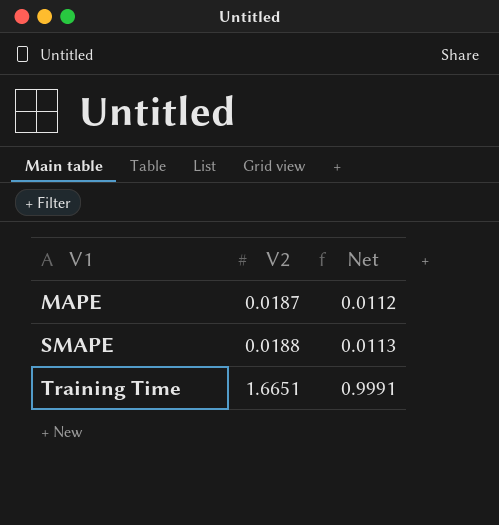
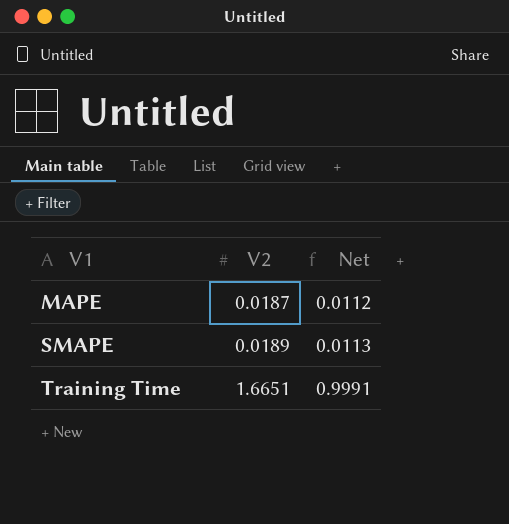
SMAPE | V2: 0.0188 -> 0.0189

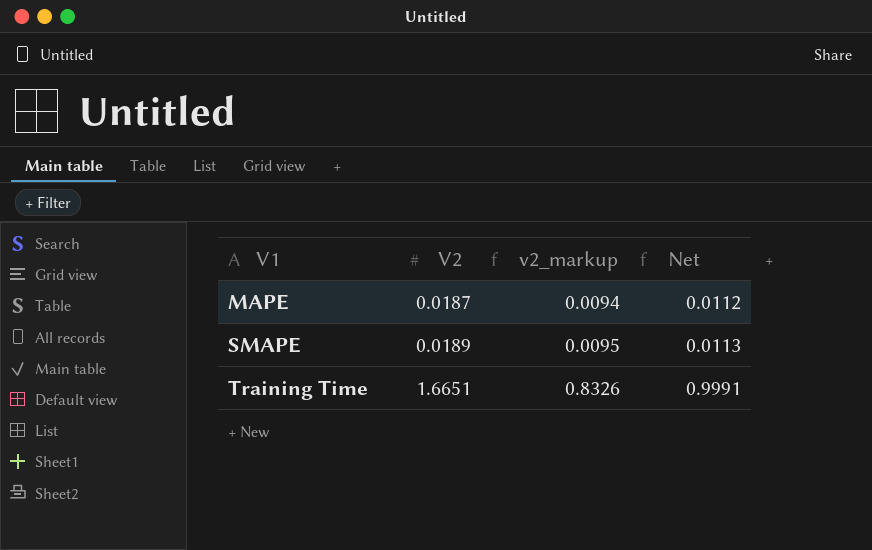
column v2_markup | formula: none -> [V2] * 0.5

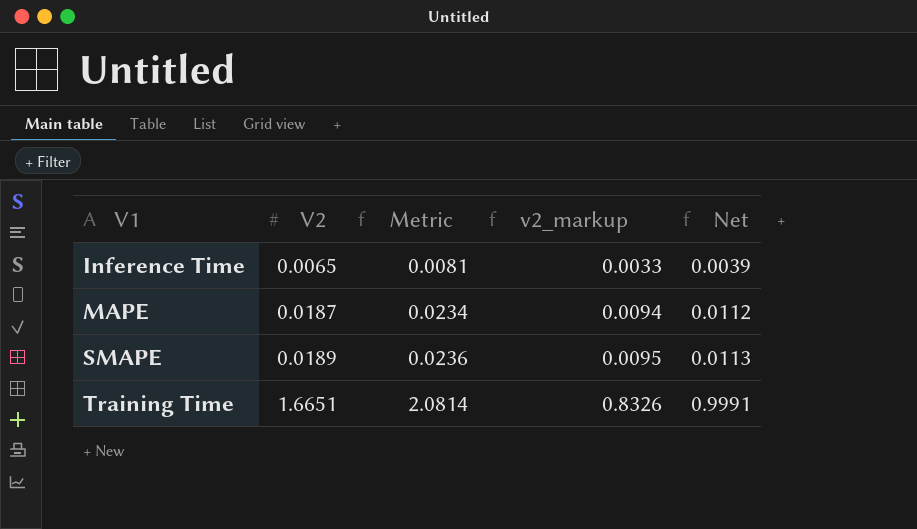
column Metric | formula: none -> [V2] * 1.25
row Inference Time: none -> 0.0065 | 0.0081 | 0.0033 | 0.0039

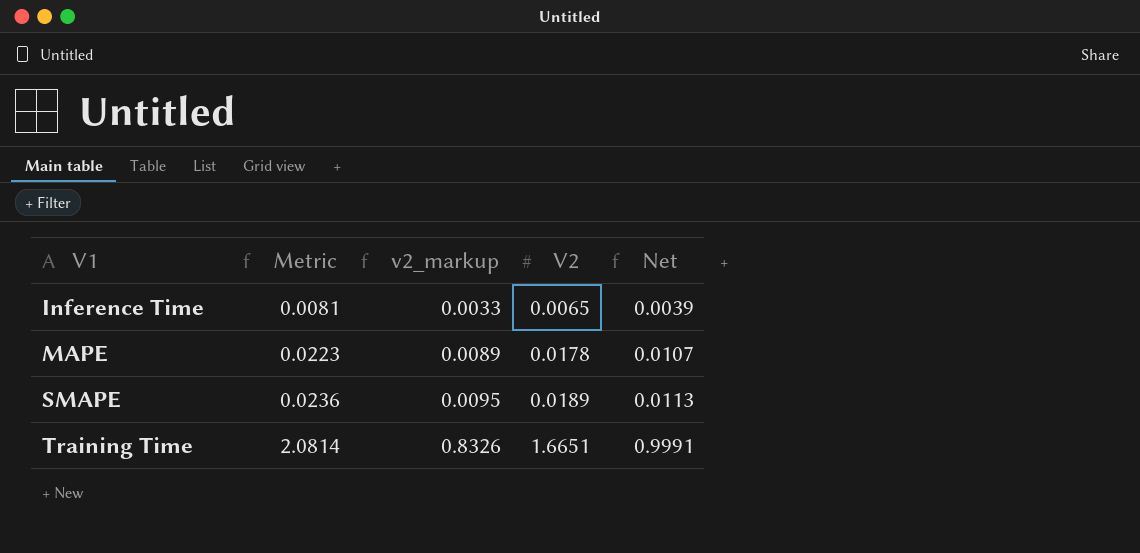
column V2 | position: 2 -> 4
MAPE | Metric: 0.0234 -> 0.0223
MAPE | v2_markup: 0.0094 -> 0.0089
MAPE | V2: 0.0187 -> 0.0178
MAPE | Net: 0.0112 -> 0.0107

